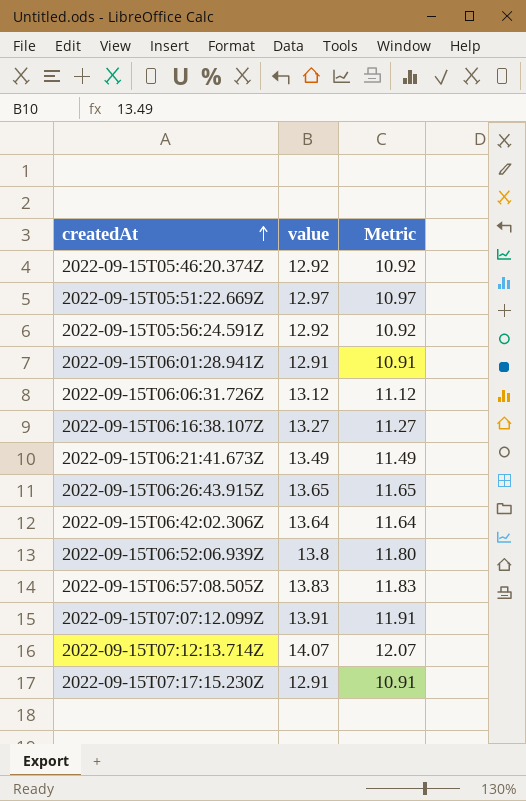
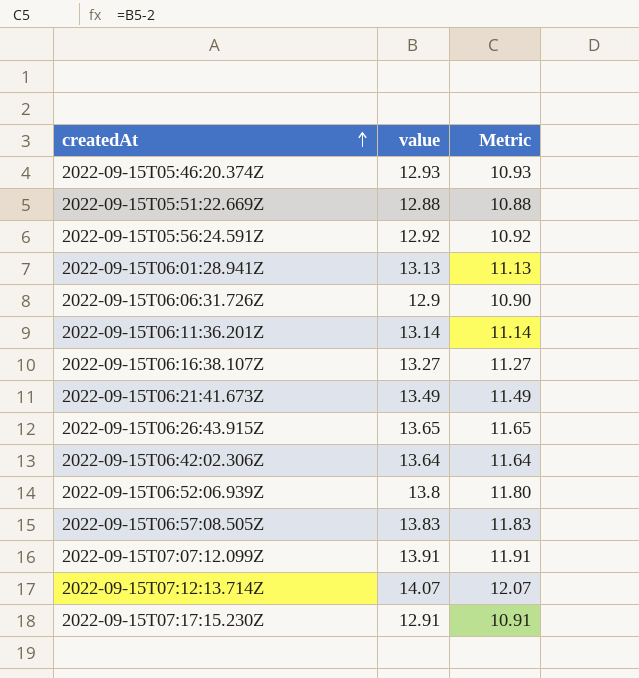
2022-09-15T05:46:20.374Z | value: 12.92 -> 12.93
2022-09-15T05:46:20.374Z | Metric: 10.92 -> 10.93
2022-09-15T05:51:22.669Z | value: 12.97 -> 12.88
2022-09-15T05:51:22.669Z | Metric: 10.97 -> 10.88
2022-09-15T06:01:28.941Z | value: 12.91 -> 13.13
2022-09-15T06:01:28.941Z | Metric: 10.91 -> 11.13
2022-09-15T06:06:31.726Z | value: 13.12 -> 12.9
2022-09-15T06:06:31.726Z | Metric: 11.12 -> 10.90
row 2022-09-15T06:11:36.201Z: none -> 13.14 | 11.14

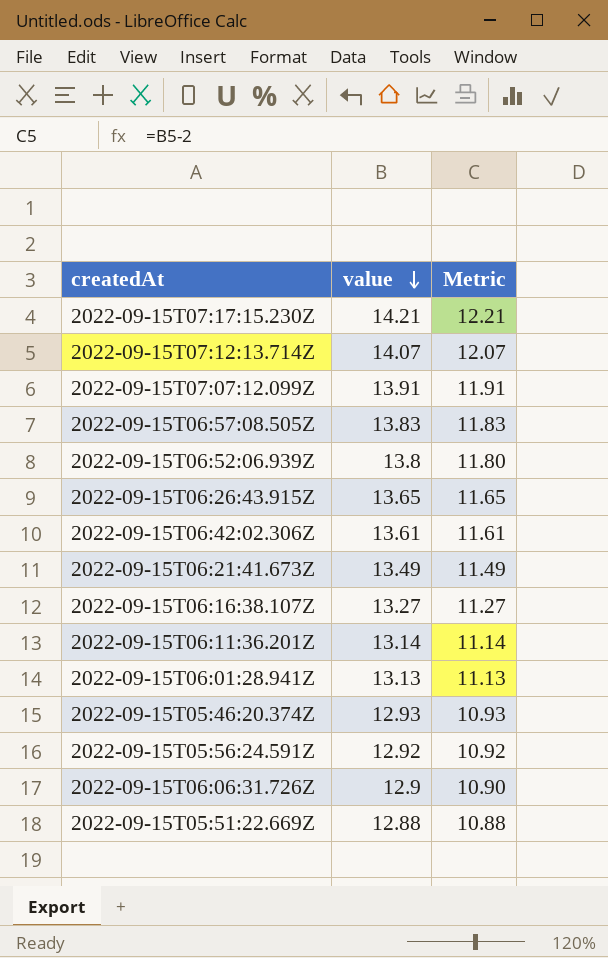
row order: createdAt ascending -> value descending
2022-09-15T07:17:15.230Z | value: 12.91 -> 14.21
2022-09-15T07:17:15.230Z | Metric: 10.91 -> 12.21
2022-09-15T06:42:02.306Z | value: 13.64 -> 13.61
2022-09-15T06:42:02.306Z | Metric: 11.64 -> 11.61

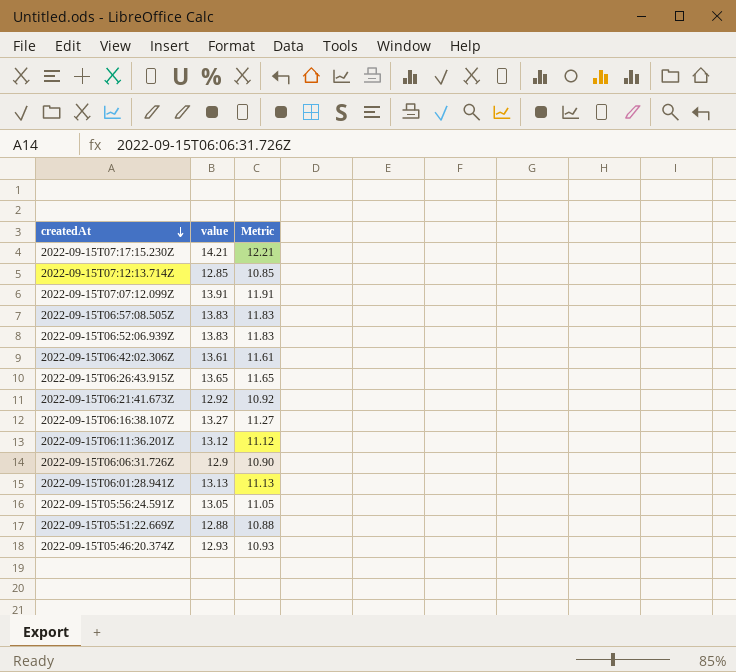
row order: value descending -> createdAt descending
2022-09-15T07:12:13.714Z | value: 14.07 -> 12.85
2022-09-15T07:12:13.714Z | Metric: 12.07 -> 10.85
2022-09-15T06:52:06.939Z | value: 13.8 -> 13.83
2022-09-15T06:52:06.939Z | Metric: 11.80 -> 11.83
2022-09-15T06:21:41.673Z | value: 13.49 -> 12.92
2022-09-15T06:21:41.673Z | Metric: 11.49 -> 10.92
2022-09-15T06:11:36.201Z | value: 13.14 -> 13.12
2022-09-15T06:11:36.201Z | Metric: 11.14 -> 11.12
2022-09-15T05:56:24.591Z | value: 12.92 -> 13.05
2022-09-15T05:56:24.591Z | Metric: 10.92 -> 11.05

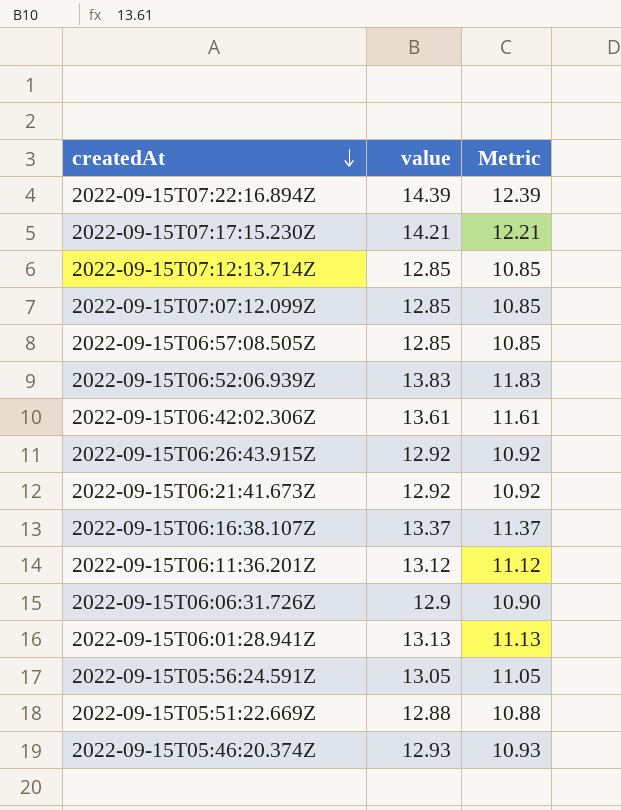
row 2022-09-15T07:22:16.894Z: none -> 14.39 | 12.39
2022-09-15T07:07:12.099Z | value: 13.91 -> 12.85
2022-09-15T07:07:12.099Z | Metric: 11.91 -> 10.85
2022-09-15T06:57:08.505Z | value: 13.83 -> 12.85
2022-09-15T06:57:08.505Z | Metric: 11.83 -> 10.85
2022-09-15T06:26:43.915Z | value: 13.65 -> 12.92
2022-09-15T06:26:43.915Z | Metric: 11.65 -> 10.92
2022-09-15T06:16:38.107Z | value: 13.27 -> 13.37
2022-09-15T06:16:38.107Z | Metric: 11.27 -> 11.37

